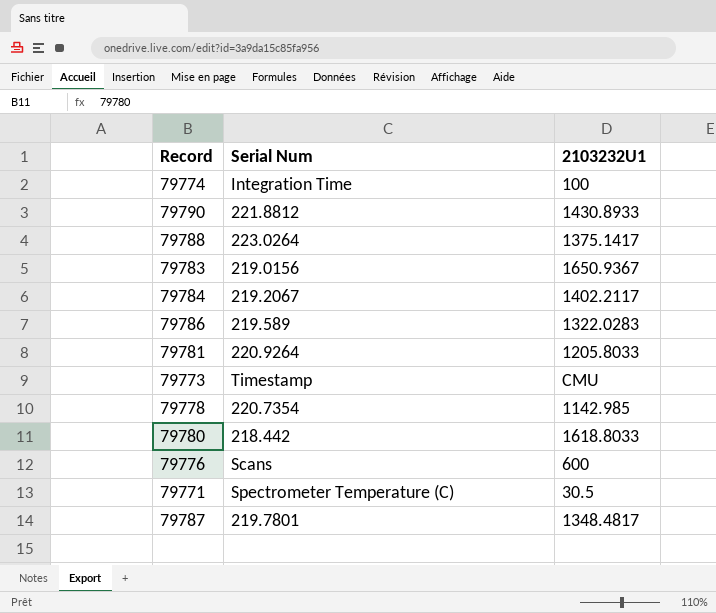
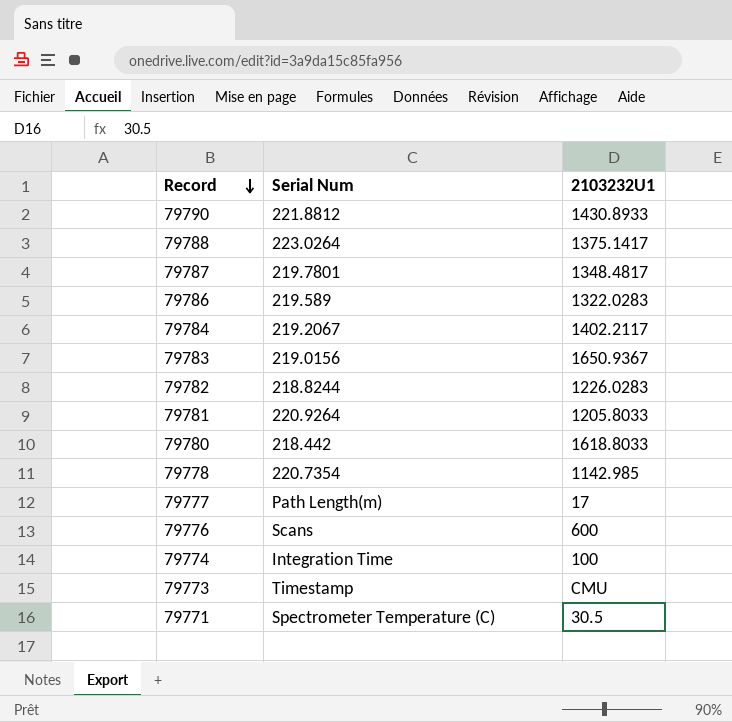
row order: none -> Record descending
row 79782: none -> 218.8244 | 1226.0283
row 79777: none -> Path Length(m) | 17

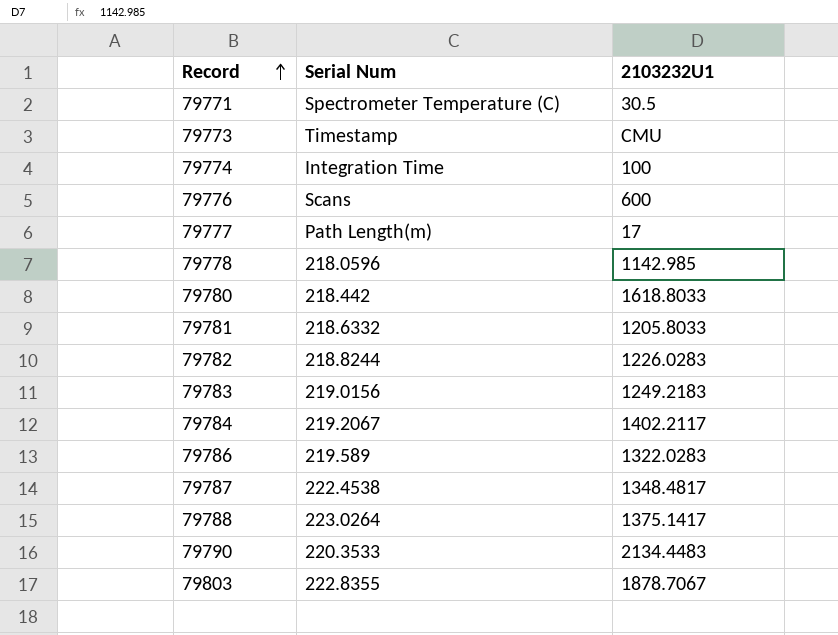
row order: Record descending -> Record ascending
79778 | Serial Num: 220.7354 -> 218.0596
79781 | Serial Num: 220.9264 -> 218.6332
79783 | 2103232U1: 1650.9367 -> 1249.2183
79787 | Serial Num: 219.7801 -> 222.4538
79790 | Serial Num: 221.8812 -> 220.3533
79790 | 2103232U1: 1430.8933 -> 2134.4483
row 79803: none -> 222.8355 | 1878.7067

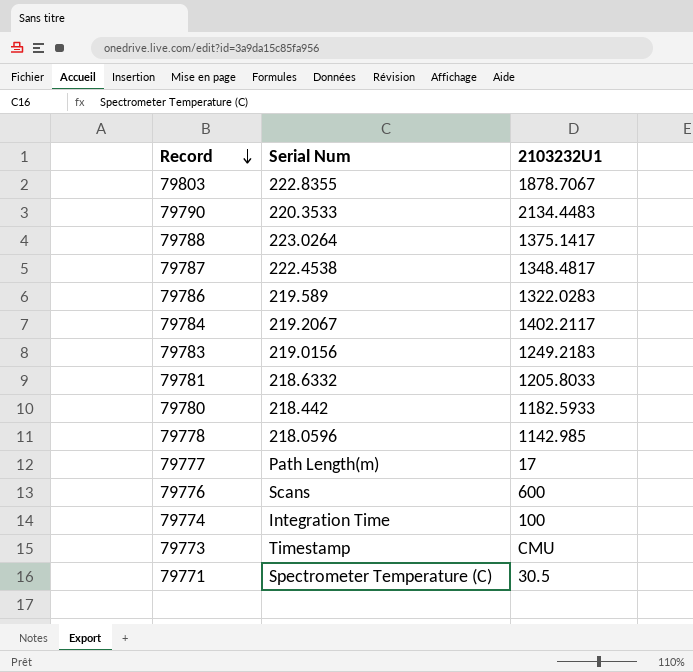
row order: Record ascending -> Record descending
row 79782: 218.8244 | 1226.0283 -> none
79780 | 2103232U1: 1618.8033 -> 1182.5933

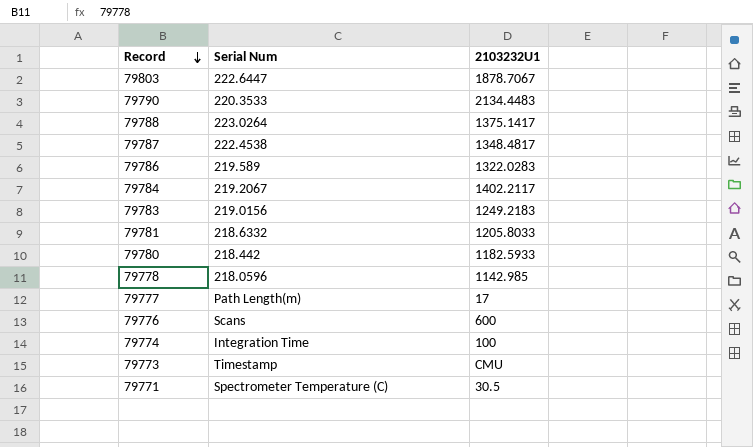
79803 | Serial Num: 222.8355 -> 222.6447

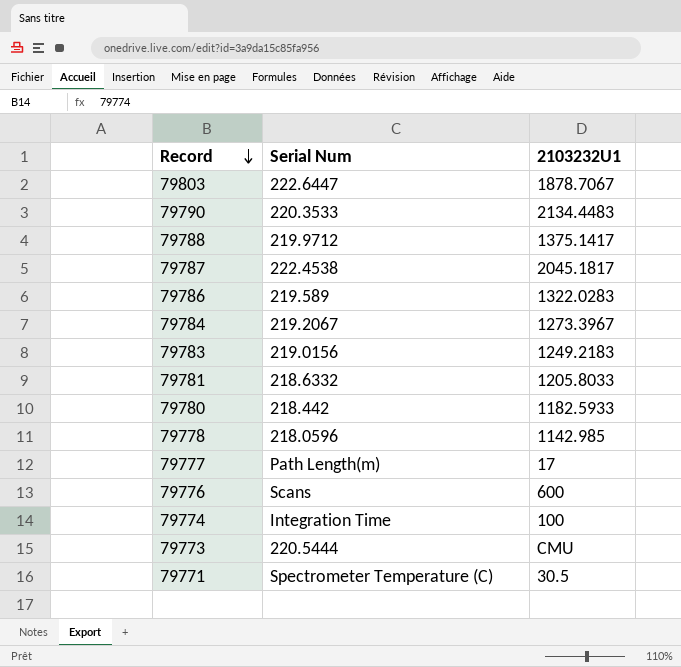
79788 | Serial Num: 223.0264 -> 219.9712
79787 | 2103232U1: 1348.4817 -> 2045.1817
79784 | 2103232U1: 1402.2117 -> 1273.3967
79773 | Serial Num: Timestamp -> 220.5444

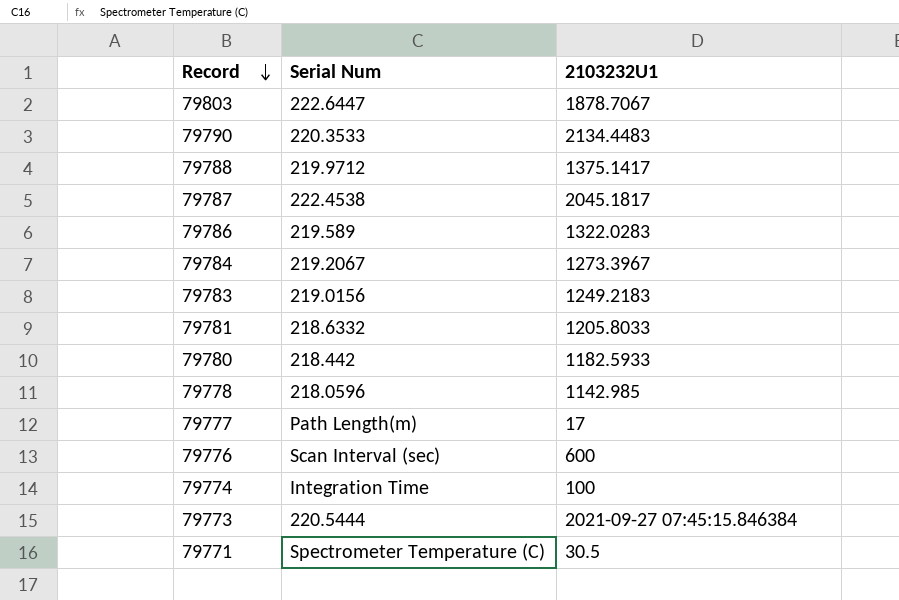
79776 | Serial Num: Scans -> Scan Interval (sec)
79773 | 2103232U1: CMU -> 2021-09-27 07:45:15.846384

